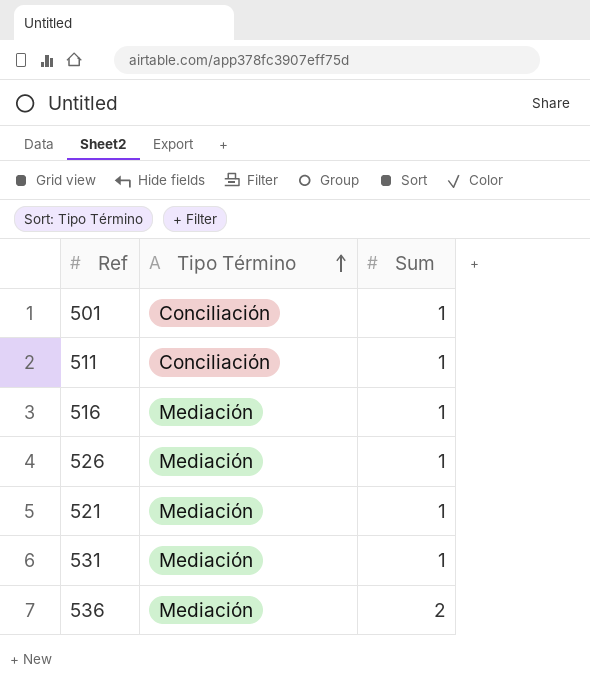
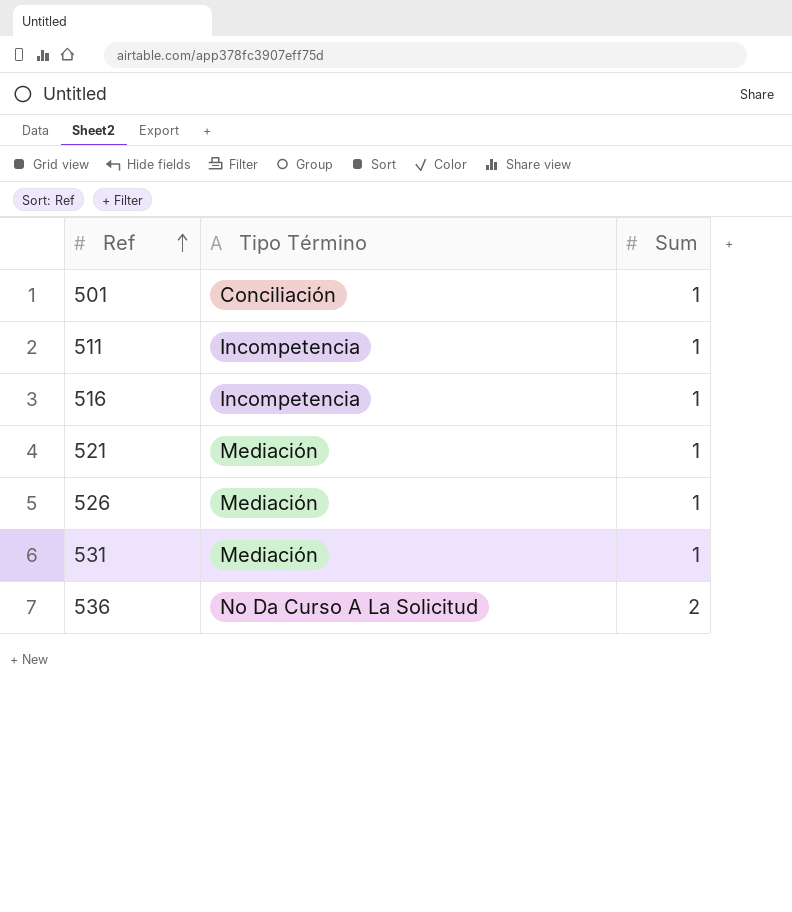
row order: Tipo Término ascending -> Ref ascending
511 | Tipo Término: Conciliación -> Incompetencia
516 | Tipo Término: Mediación -> Incompetencia
536 | Tipo Término: Mediación -> No Da Curso A La Solicitud

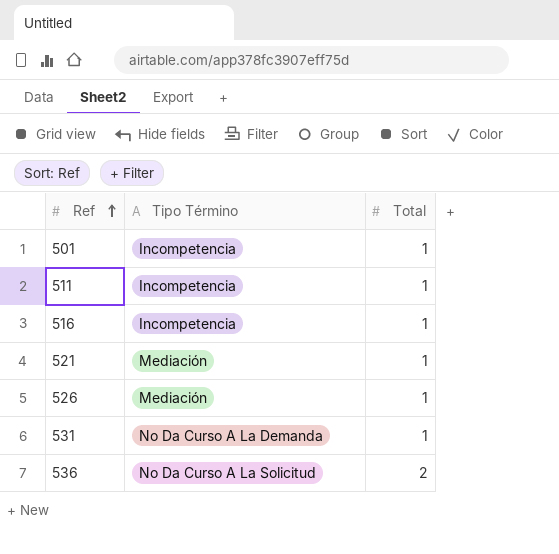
column name: Sum -> Total
501 | Tipo Término: Conciliación -> Incompetencia
531 | Tipo Término: Mediación -> No Da Curso A La Demanda

